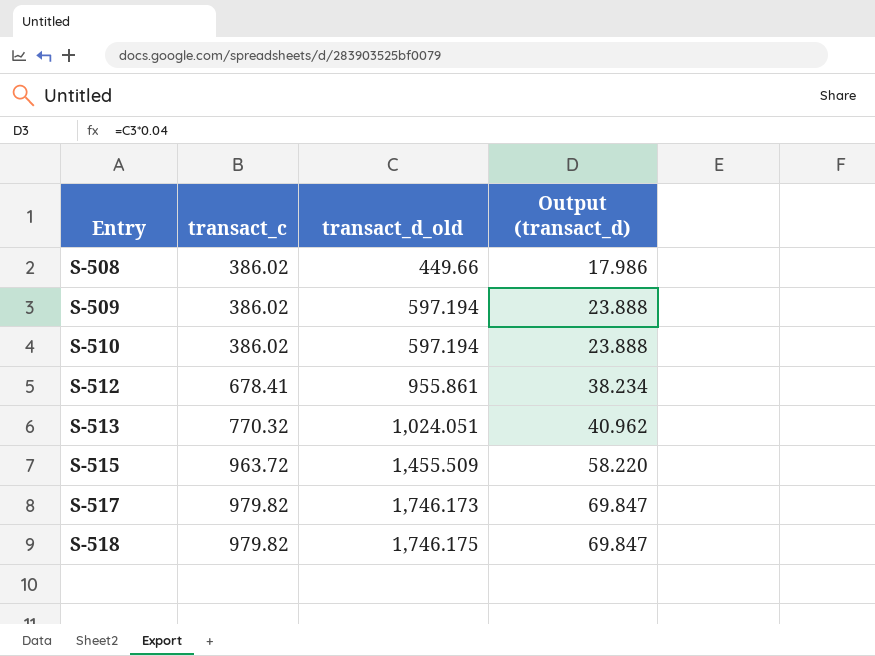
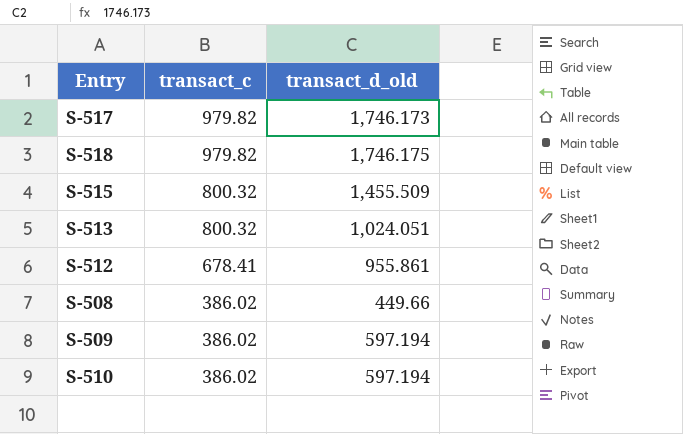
row order: Entry ascending -> transact_c descending
column Output (transact_d) | formula: [transact_d_old] * 0.04 -> none
S-515 | transact_c: 963.72 -> 800.32
S-513 | transact_c: 770.32 -> 800.32

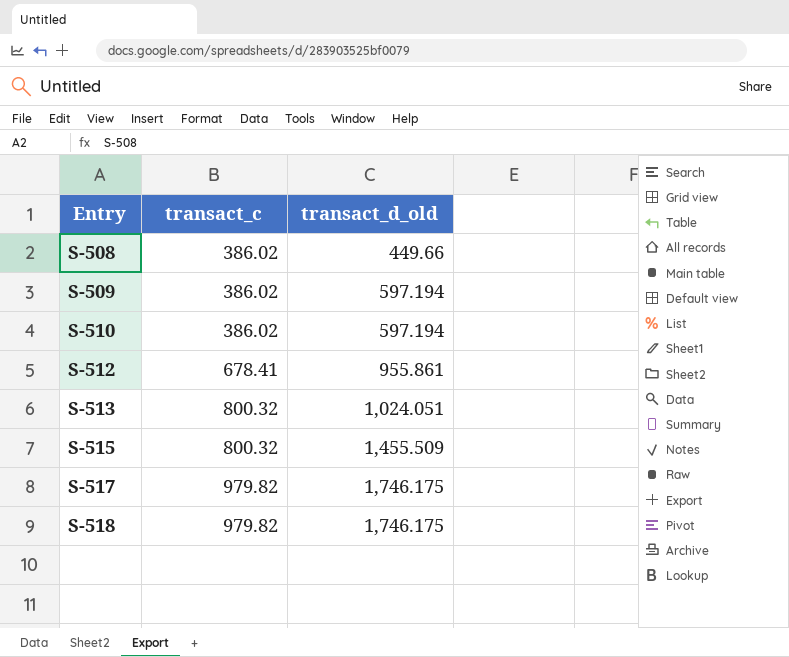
row order: transact_c descending -> Entry ascending
S-517 | transact_d_old: 1,746.173 -> 1,746.175

